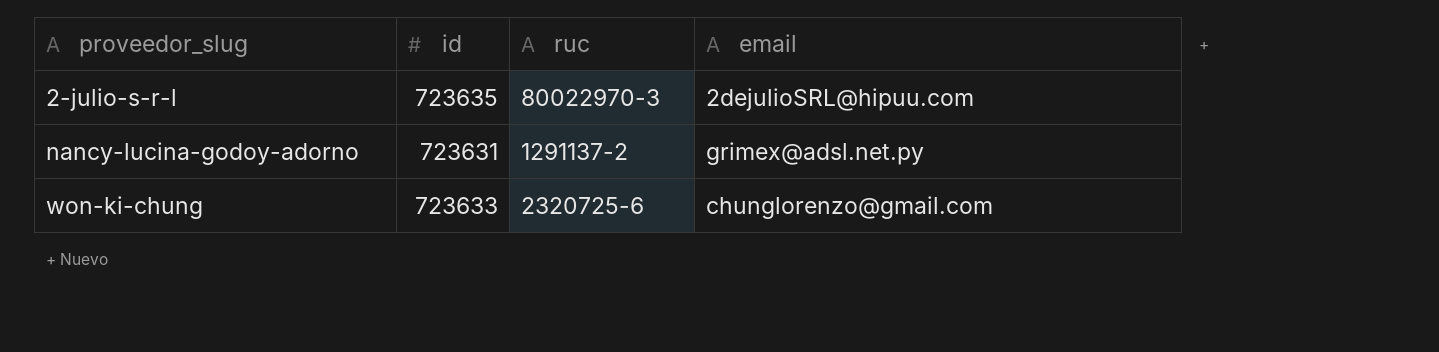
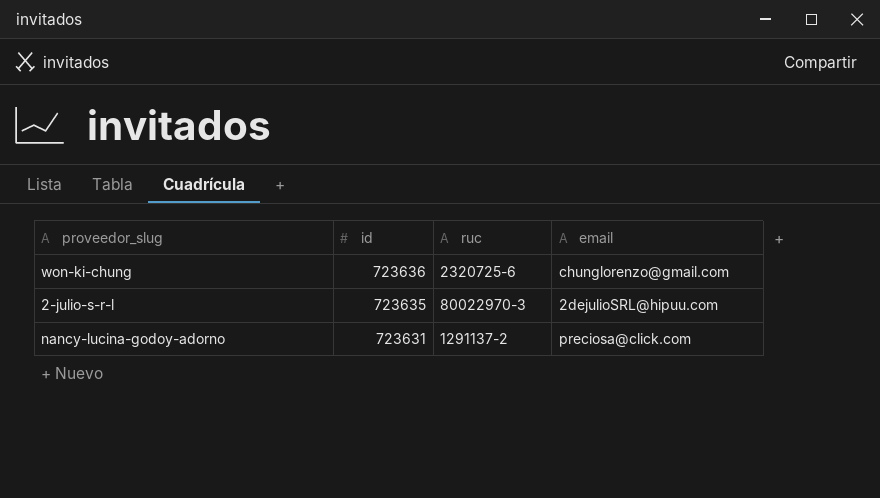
row order: proveedor_slug ascending -> id descending
won-ki-chung | id: 723633 -> 723636
nancy-lucina-godoy-adorno | email: grimex@adsl.net.py -> preciosa@click.com

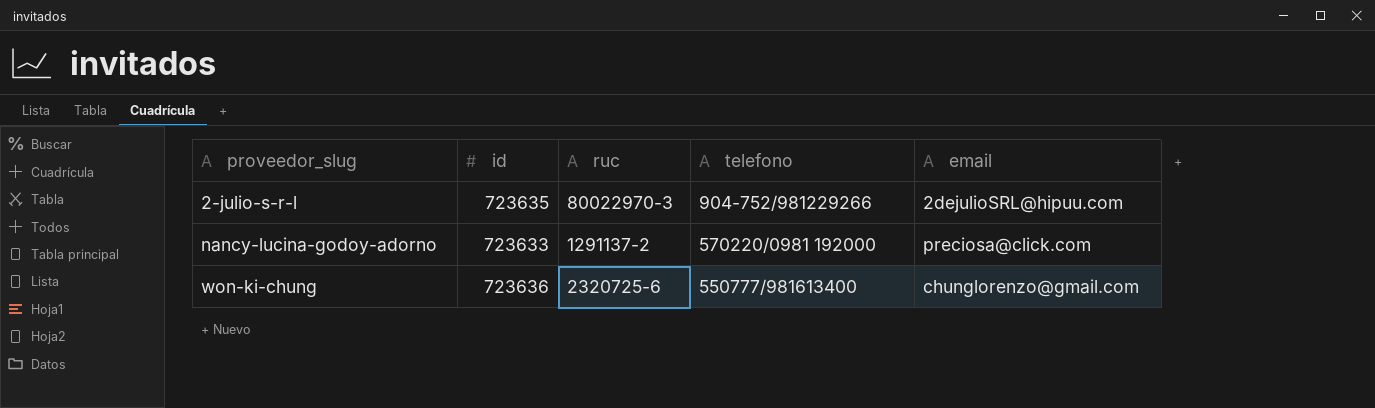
row order: id descending -> proveedor_slug ascending
column telefono | position: none -> 4
nancy-lucina-godoy-adorno | id: 723631 -> 723633

